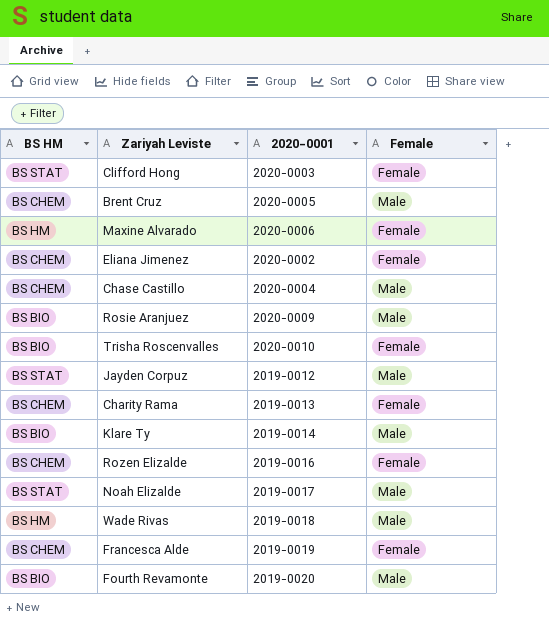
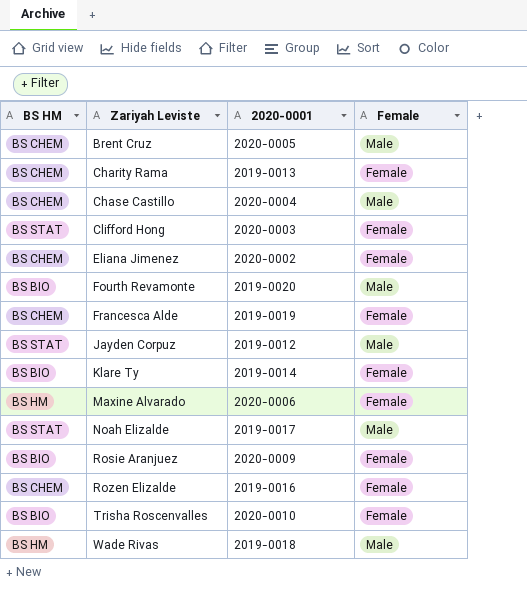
row order: none -> Zariyah Leviste ascending
Klare Ty | Female: Male -> Female
Rosie Aranjuez | Female: Male -> Female

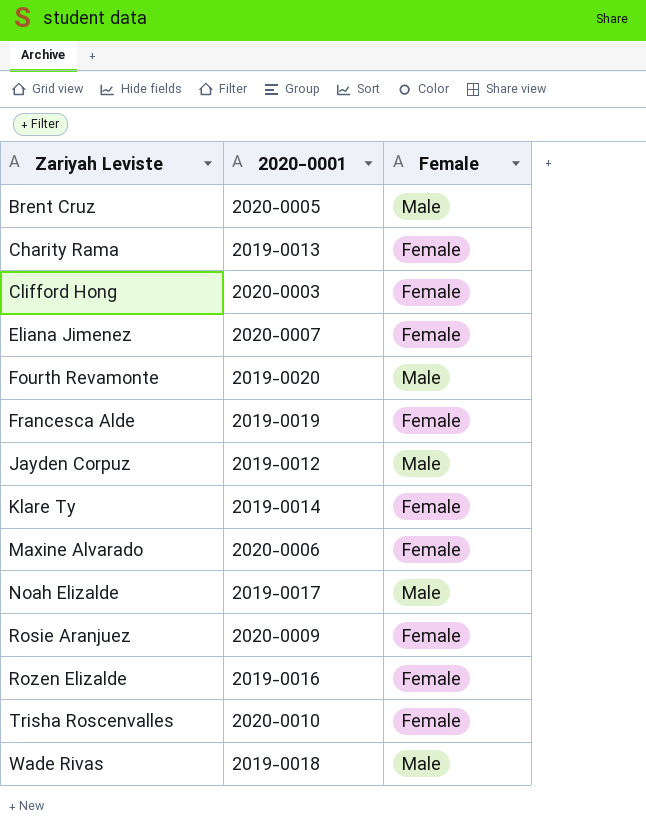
column BS HM | position: 1 -> none
row Chase Castillo: BS CHEM | 2020-0004 | Male -> none
Eliana Jimenez | 2020-0001: 2020-0002 -> 2020-0007

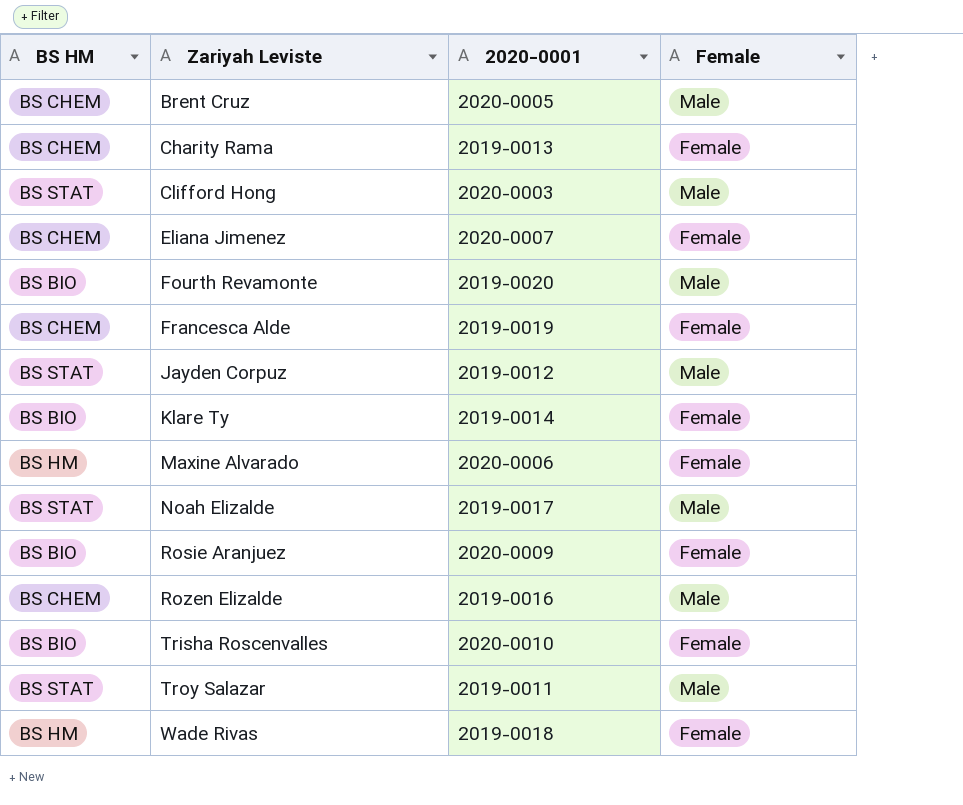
column BS HM | position: none -> 1
Clifford Hong | Female: Female -> Male
Rozen Elizalde | Female: Female -> Male
row Troy Salazar: none -> BS STAT | 2019-0011 | Male
Wade Rivas | Female: Male -> Female

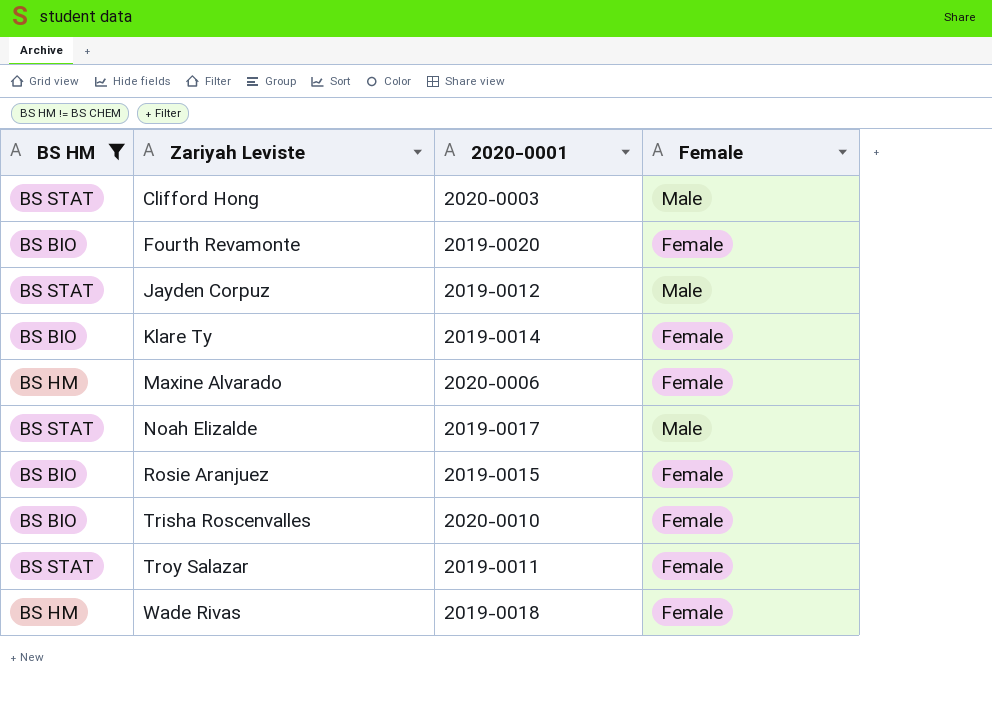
filter: none -> BS HM != BS CHEM
Fourth Revamonte | Female: Male -> Female
Rosie Aranjuez | 2020-0001: 2020-0009 -> 2019-0015
Troy Salazar | Female: Male -> Female

